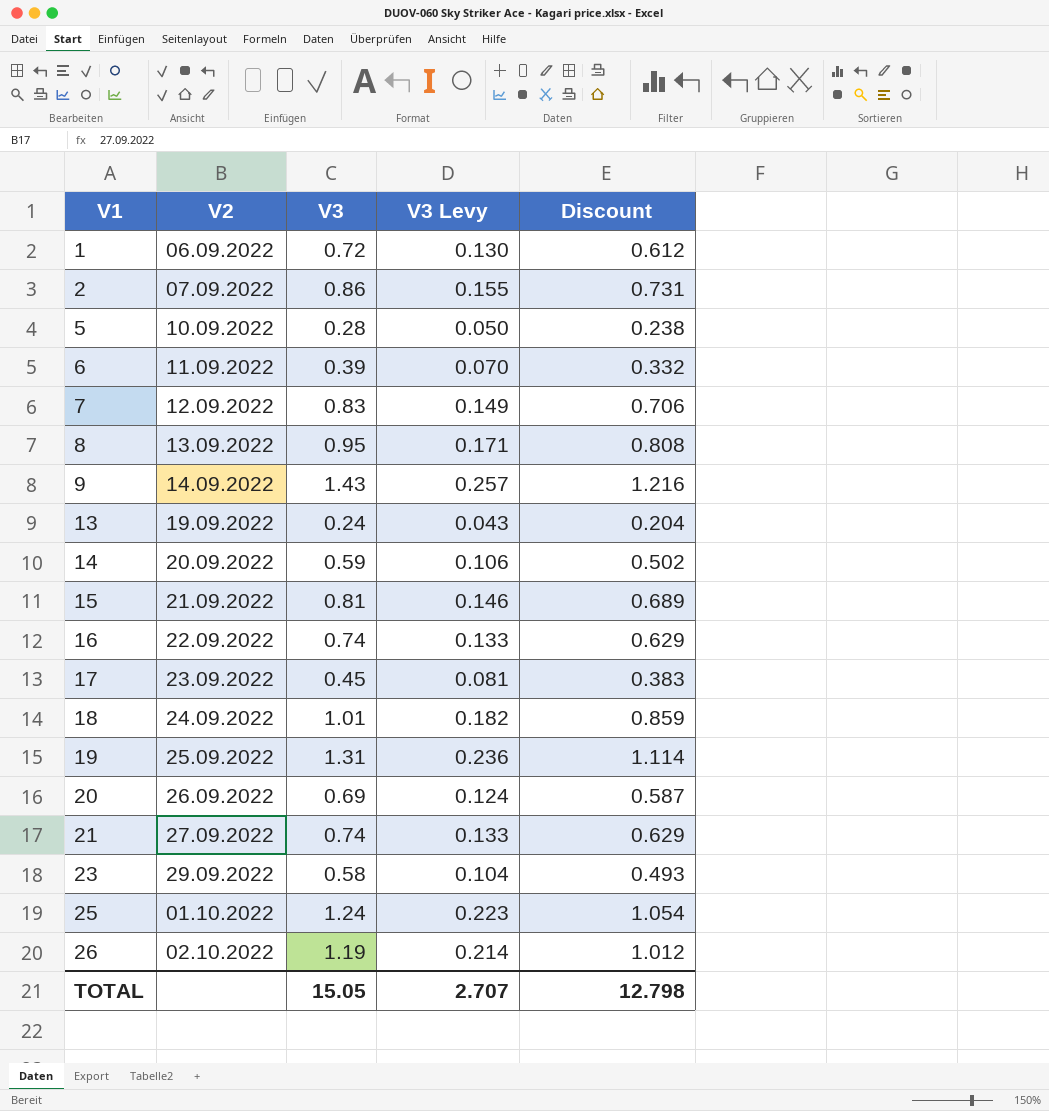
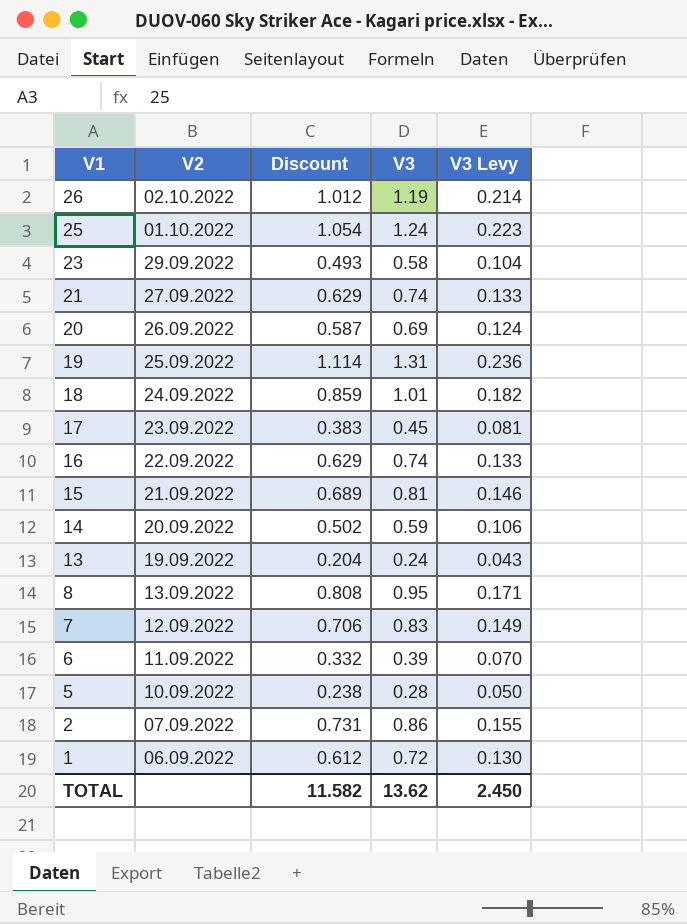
row order: V1 ascending -> V1 descending
column Discount | position: 5 -> 3
row 9: 14.09.2022 | 1.43 | 0.257 | 1.216 -> none
TOTAL | Discount: 12.798 -> 11.582
TOTAL | V3: 15.05 -> 13.62
TOTAL | V3 Levy: 2.707 -> 2.450

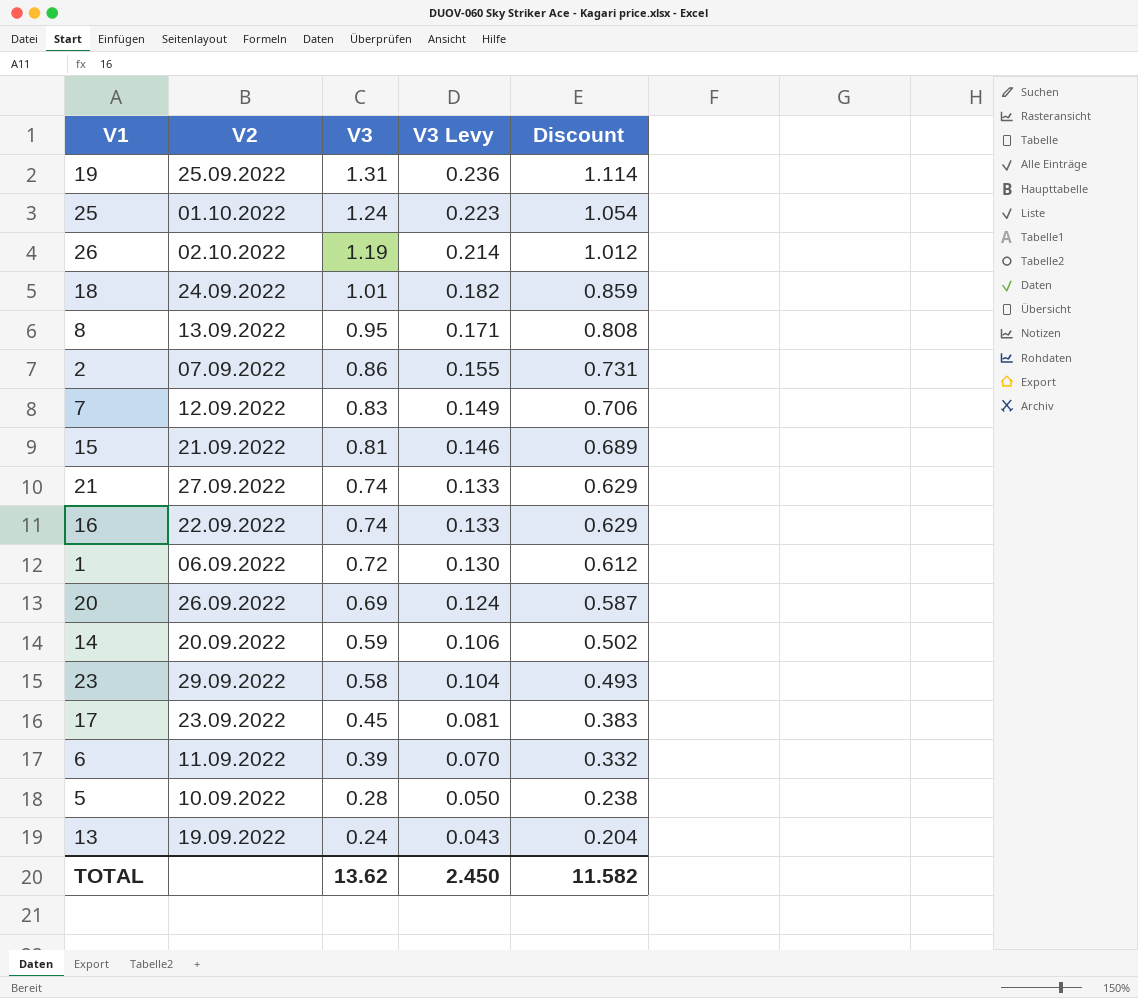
row order: V1 descending -> V3 descending
column Discount | position: 3 -> 5

